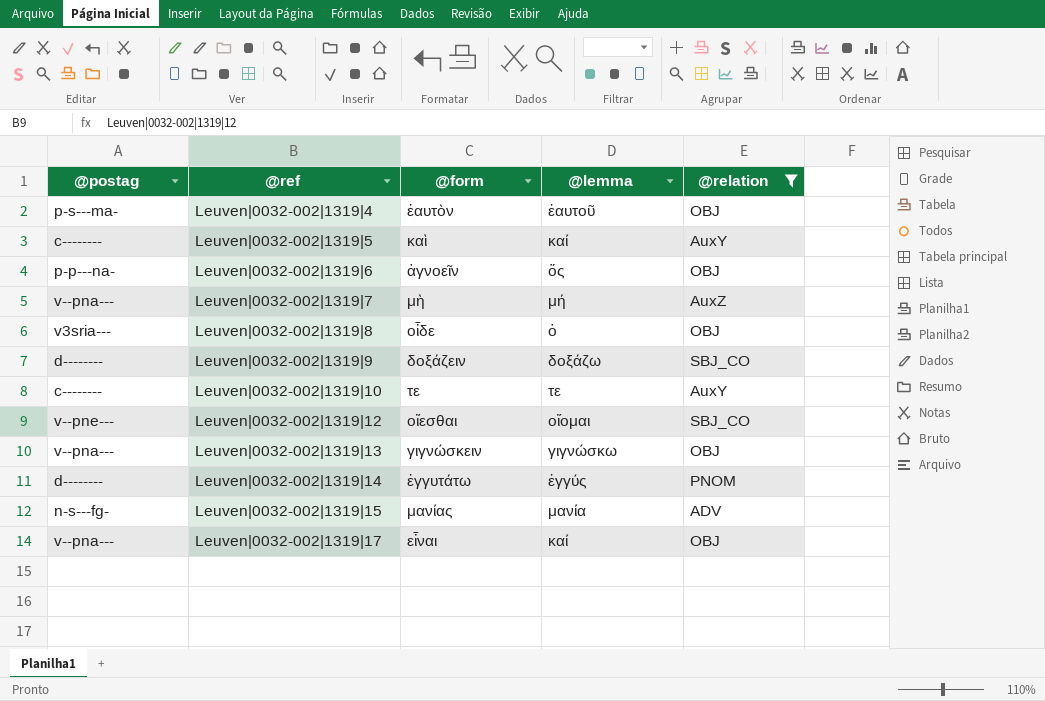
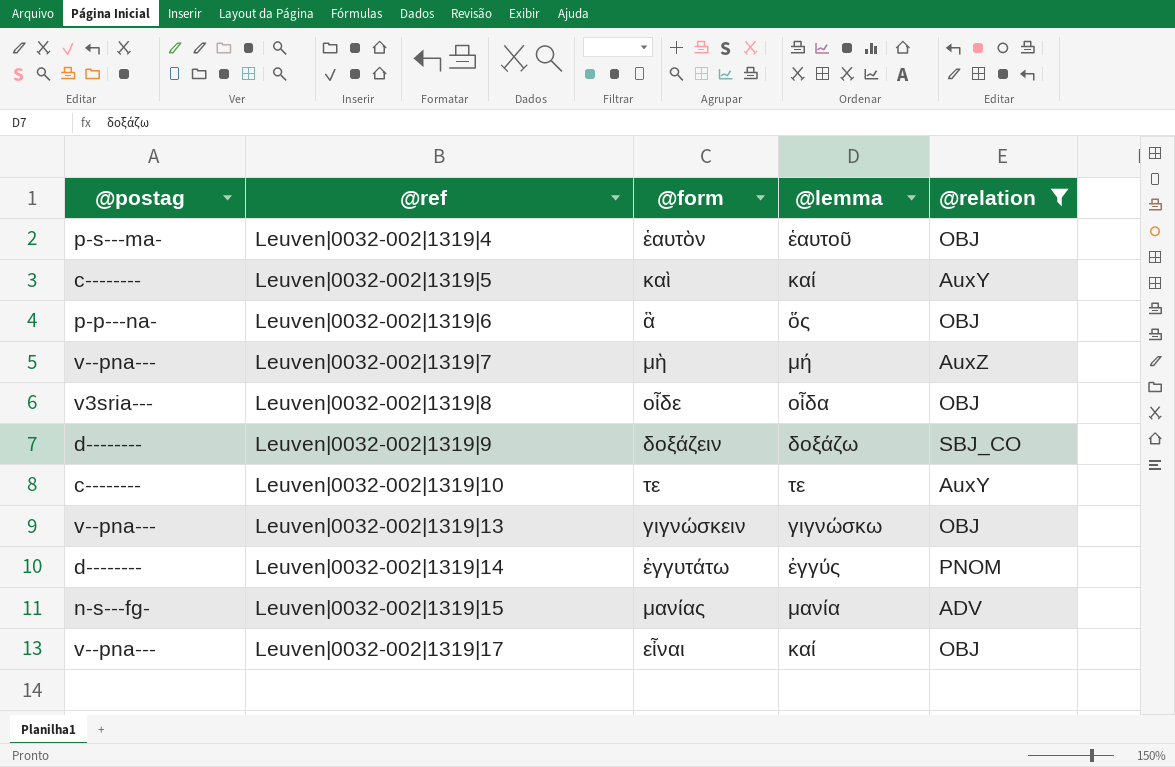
row Leuven|0032-002|1319|12: v--pne--- | οἴεσθαι | οἴομαι | SBJ_CO -> none
Leuven|0032-002|1319|6 | @form: ἀγνοεῖν -> ἃ
Leuven|0032-002|1319|8 | @lemma: ὁ -> οἶδα

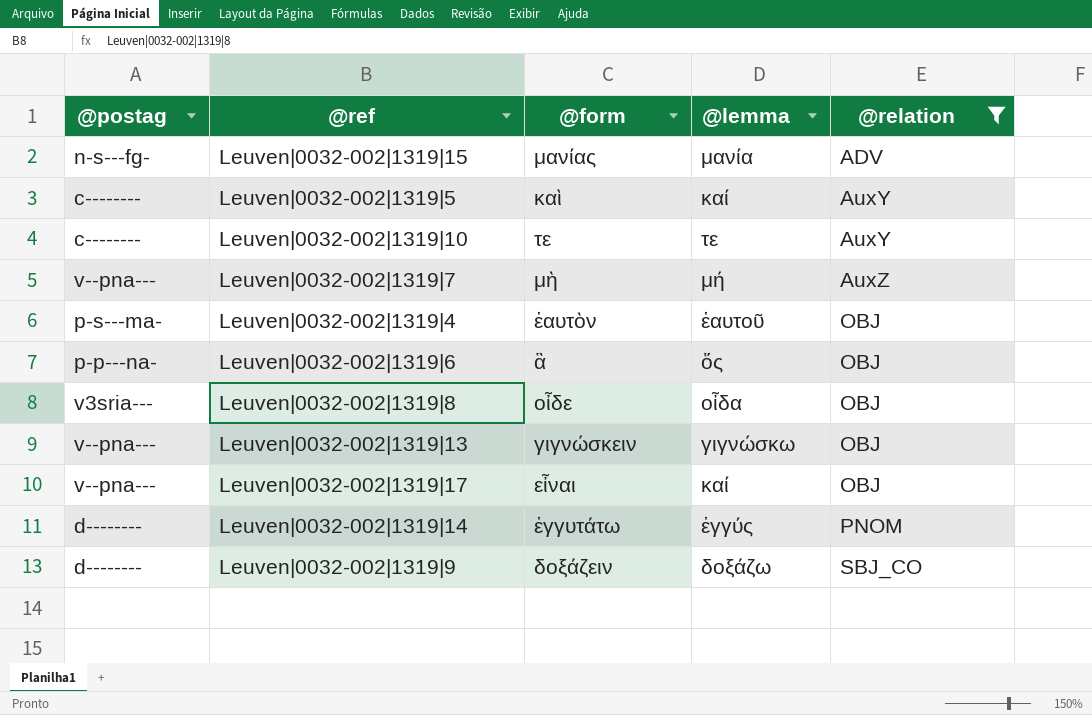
row order: @ref ascending -> @relation ascending

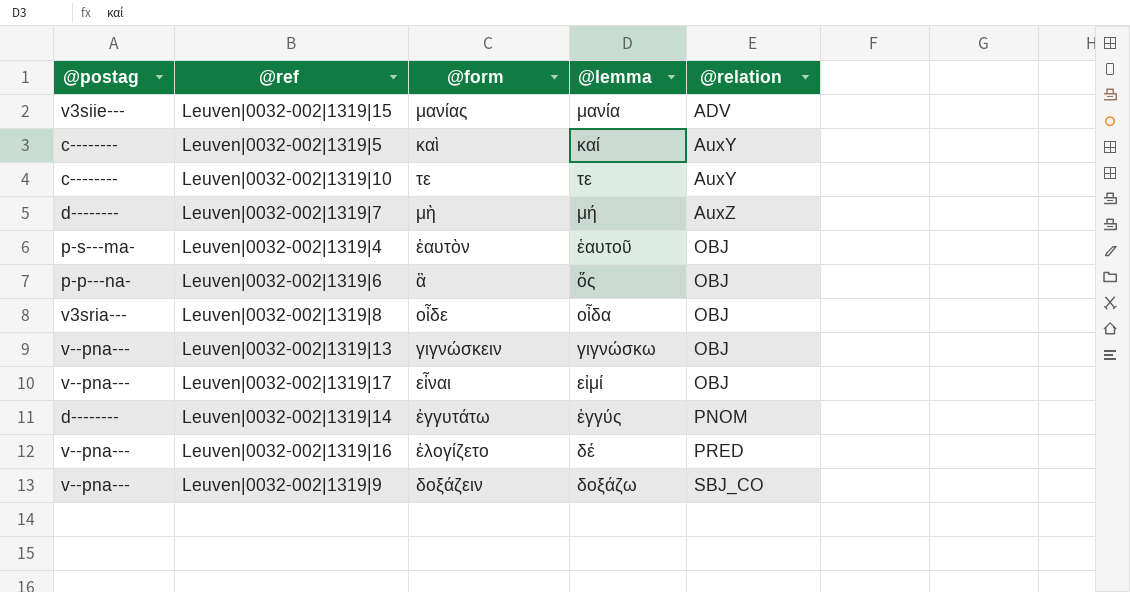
filter: @relation != PRED -> none
Leuven|0032-002|1319|15 | @postag: n-s---fg- -> v3siie---
Leuven|0032-002|1319|7 | @postag: v--pna--- -> d--------
Leuven|0032-002|1319|17 | @lemma: καί -> εἰμί
Leuven|0032-002|1319|9 | @postag: d-------- -> v--pna---

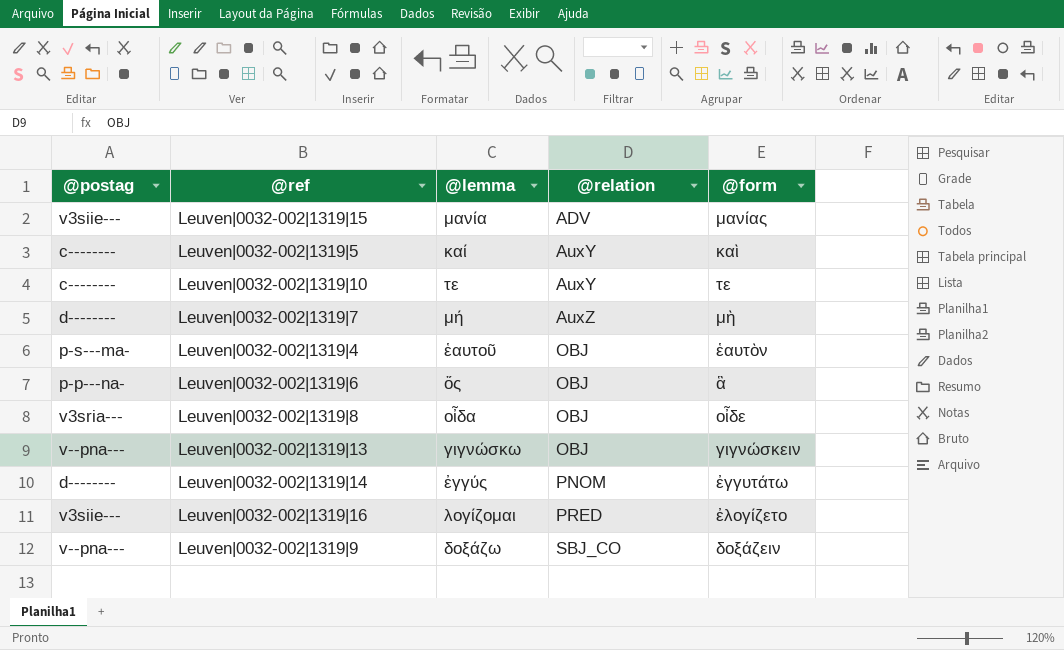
column @form | position: 3 -> 5
row Leuven|0032-002|1319|17: v--pna--- | εἶναι | εἰμί | OBJ -> none
Leuven|0032-002|1319|16 | @postag: v--pna--- -> v3siie---
Leuven|0032-002|1319|16 | @lemma: δέ -> λογίζομαι

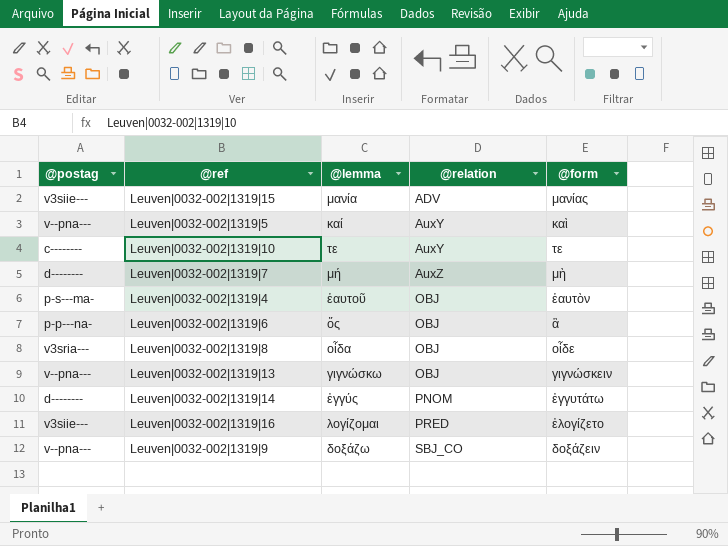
Leuven|0032-002|1319|5 | @postag: c-------- -> v--pna---

